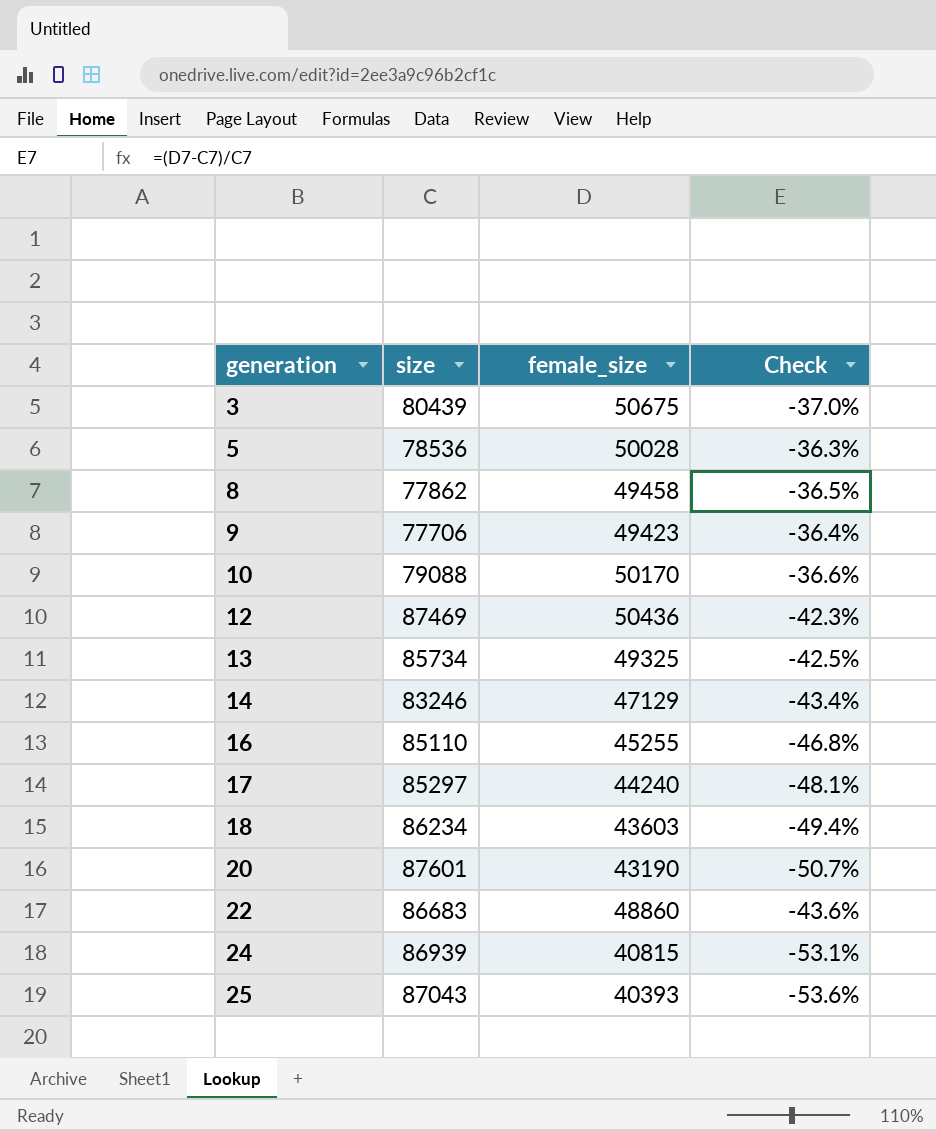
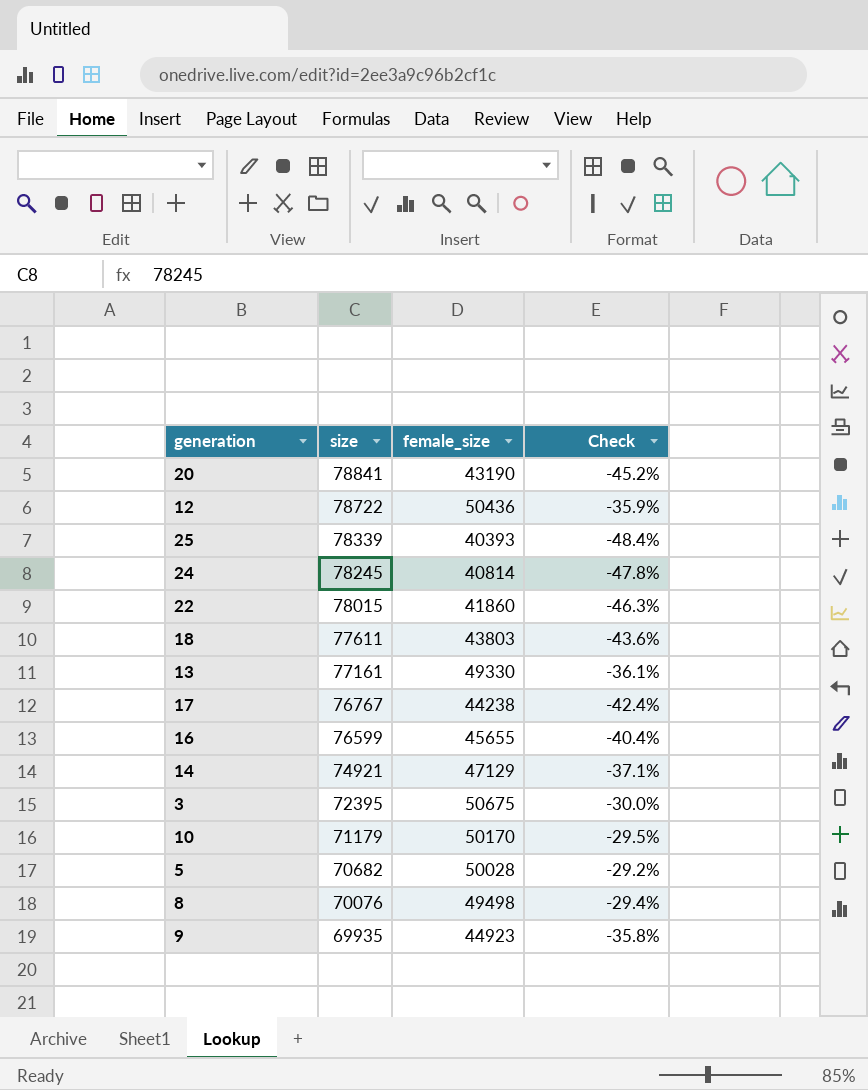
row order: generation ascending -> size descending
20 | size: 87601 -> 78841
20 | Check: -50.7% -> -45.2%
12 | size: 87469 -> 78722
12 | Check: -42.3% -> -35.9%
25 | size: 87043 -> 78339
25 | Check: -53.6% -> -48.4%
24 | size: 86939 -> 78245
24 | female_size: 40815 -> 40814
24 | Check: -53.1% -> -47.8%
22 | size: 86683 -> 78015
22 | female_size: 48860 -> 41860
22 | Check: -43.6% -> -46.3%
18 | size: 86234 -> 77611
18 | female_size: 43603 -> 43803
18 | Check: -49.4% -> -43.6%
13 | size: 85734 -> 77161
13 | female_size: 49325 -> 49330
13 | Check: -42.5% -> -36.1%
17 | size: 85297 -> 76767
17 | female_size: 44240 -> 44238
17 | Check: -48.1% -> -42.4%
16 | size: 85110 -> 76599
16 | female_size: 45255 -> 45655
16 | Check: -46.8% -> -40.4%
14 | size: 83246 -> 74921
14 | Check: -43.4% -> -37.1%
3 | size: 80439 -> 72395
3 | Check: -37.0% -> -30.0%
10 | size: 79088 -> 71179
10 | Check: -36.6% -> -29.5%
5 | size: 78536 -> 70682
5 | Check: -36.3% -> -29.2%
8 | size: 77862 -> 70076
8 | female_size: 49458 -> 49498
8 | Check: -36.5% -> -29.4%
9 | size: 77706 -> 69935
9 | female_size: 49423 -> 44923
9 | Check: -36.4% -> -35.8%

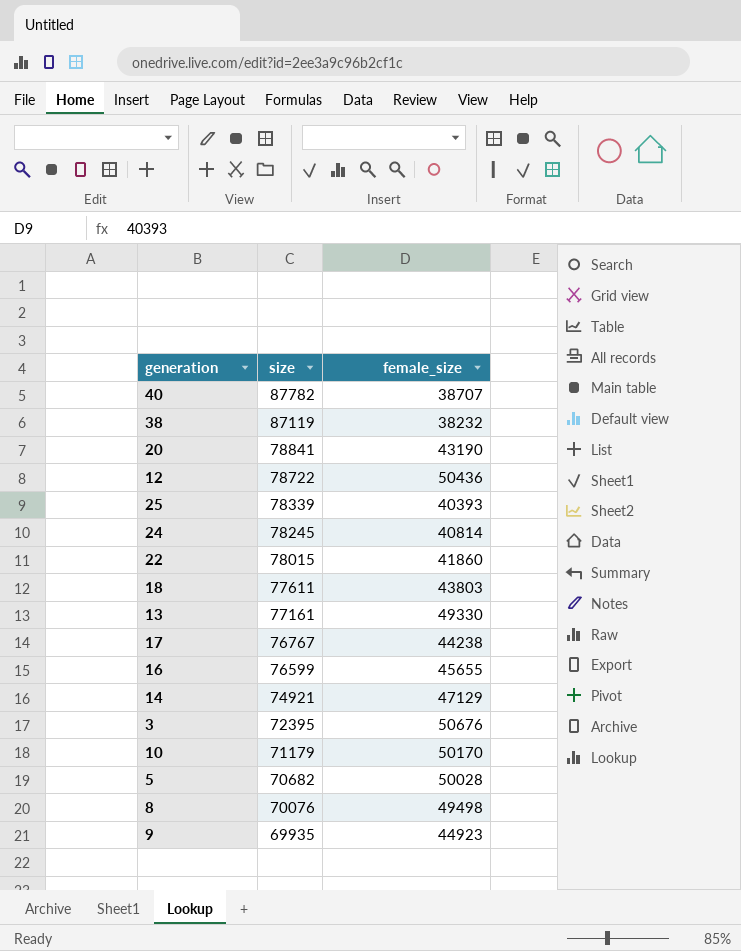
column Check | formula: ([female_size] - [size]) / [size] -> none
row 40: none -> 87782 | 38707
row 38: none -> 87119 | 38232
3 | female_size: 50675 -> 50676

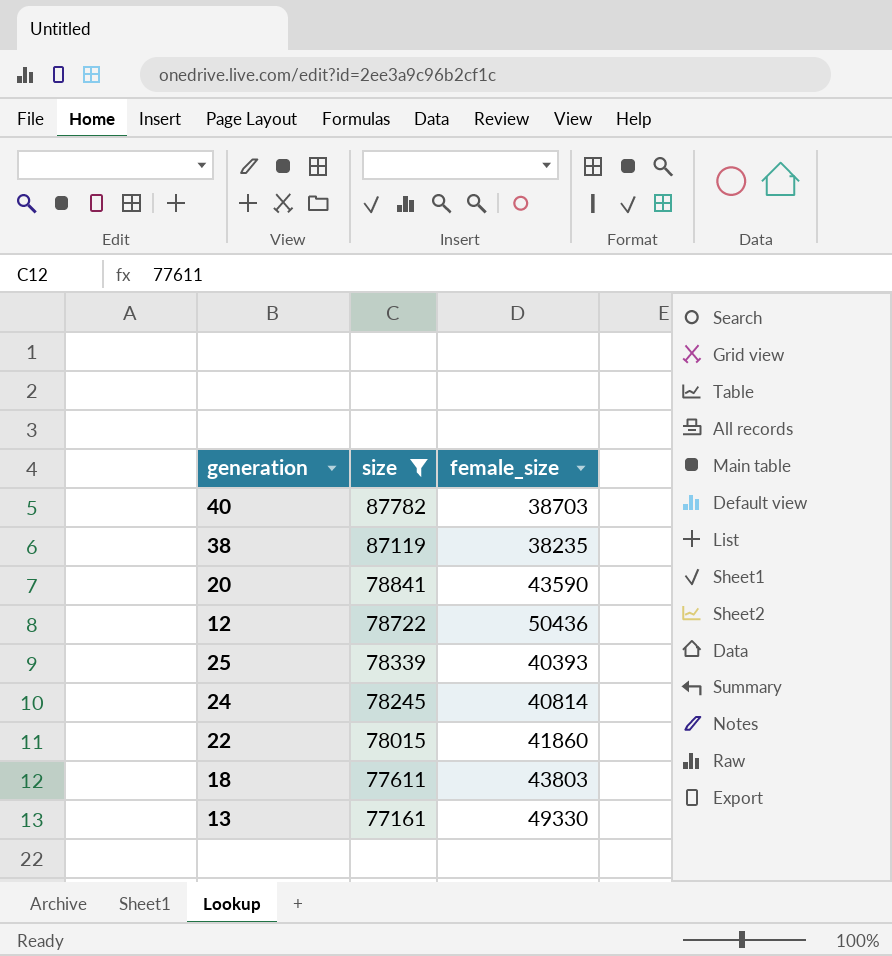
filter: none -> size >= 77161
40 | female_size: 38707 -> 38703
38 | female_size: 38232 -> 38235
20 | female_size: 43190 -> 43590

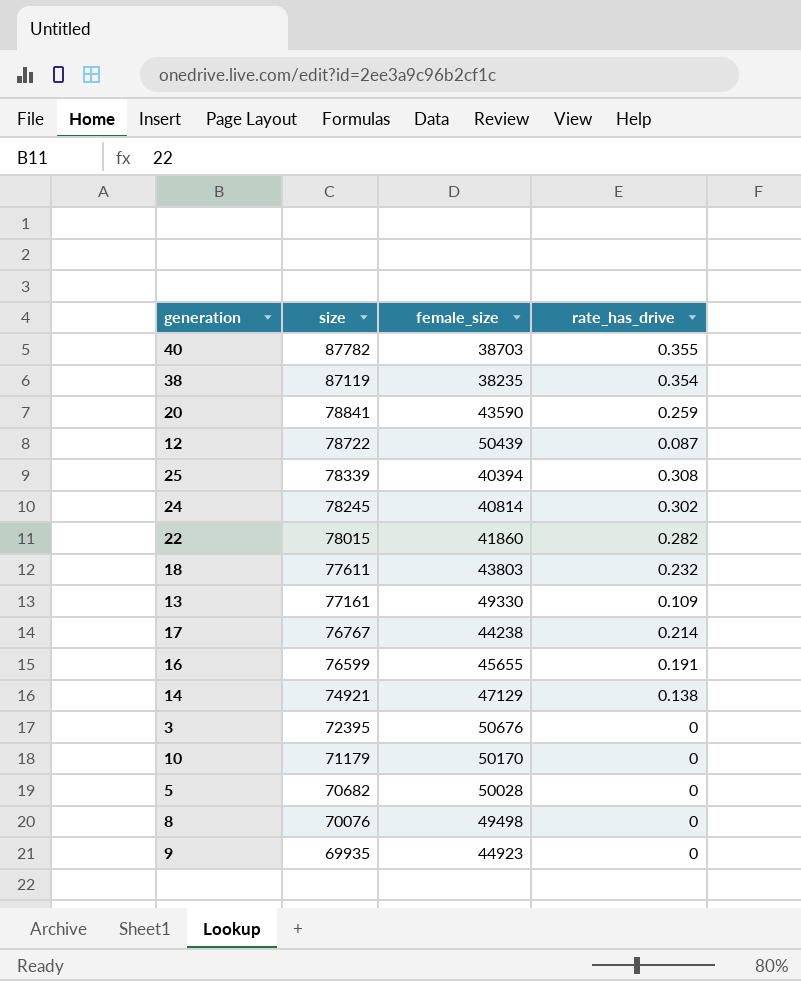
filter: size >= 77161 -> none
column rate_has_drive | position: none -> 4
12 | female_size: 50436 -> 50439
25 | female_size: 40393 -> 40394

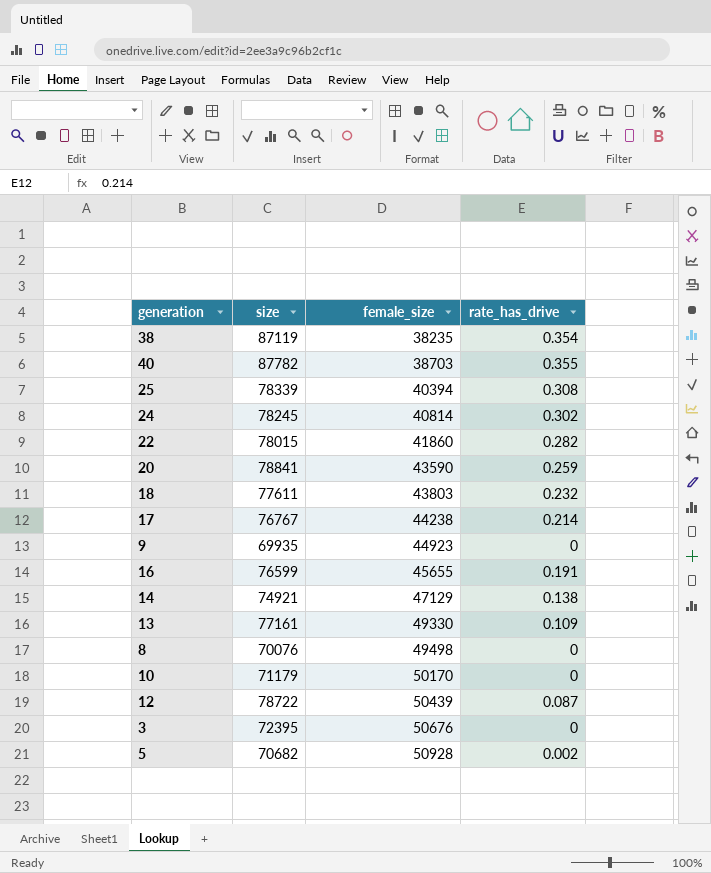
row order: size descending -> female_size ascending
5 | female_size: 50028 -> 50928
5 | rate_has_drive: 0 -> 0.002

